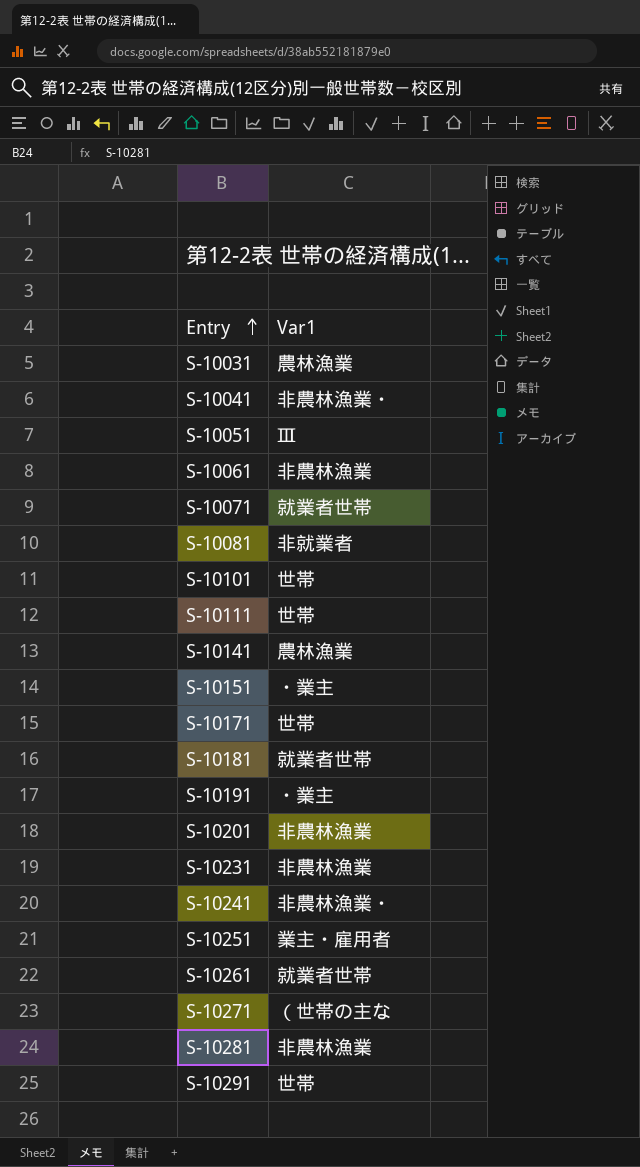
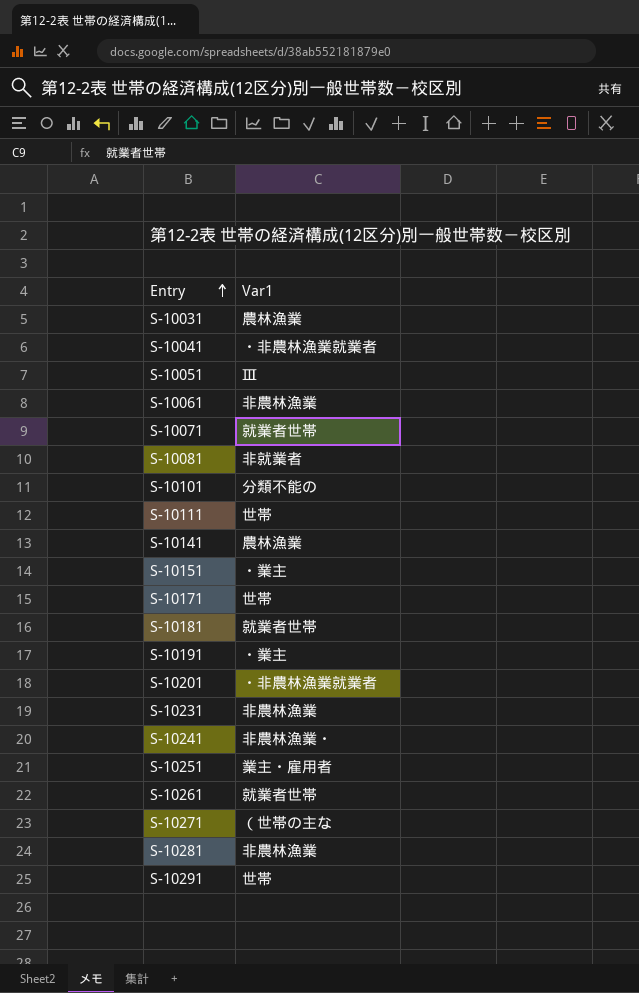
S-10041 | Var1: 非農林漁業・ -> ・非農林漁業就業者
S-10101 | Var1: 世帯 -> 分類不能の
S-10201 | Var1: 非農林漁業 -> ・非農林漁業就業者

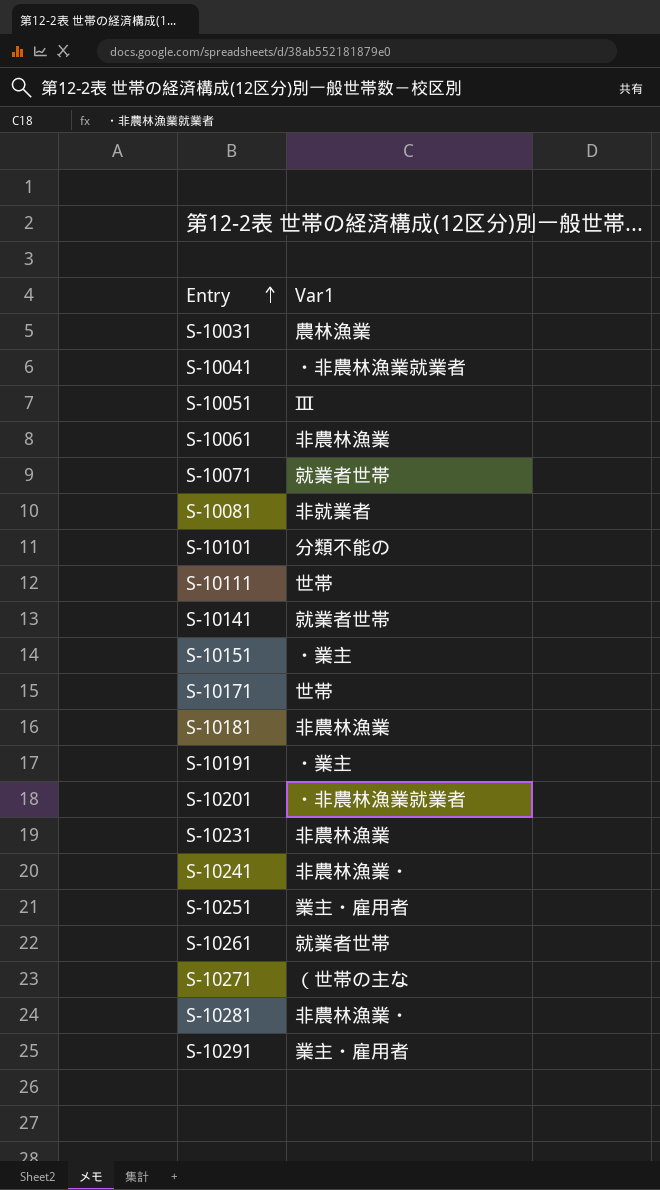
S-10141 | Var1: 農林漁業 -> 就業者世帯
S-10181 | Var1: 就業者世帯 -> 非農林漁業
S-10281 | Var1: 非農林漁業 -> 非農林漁業・
S-10291 | Var1: 世帯 -> 業主・雇用者

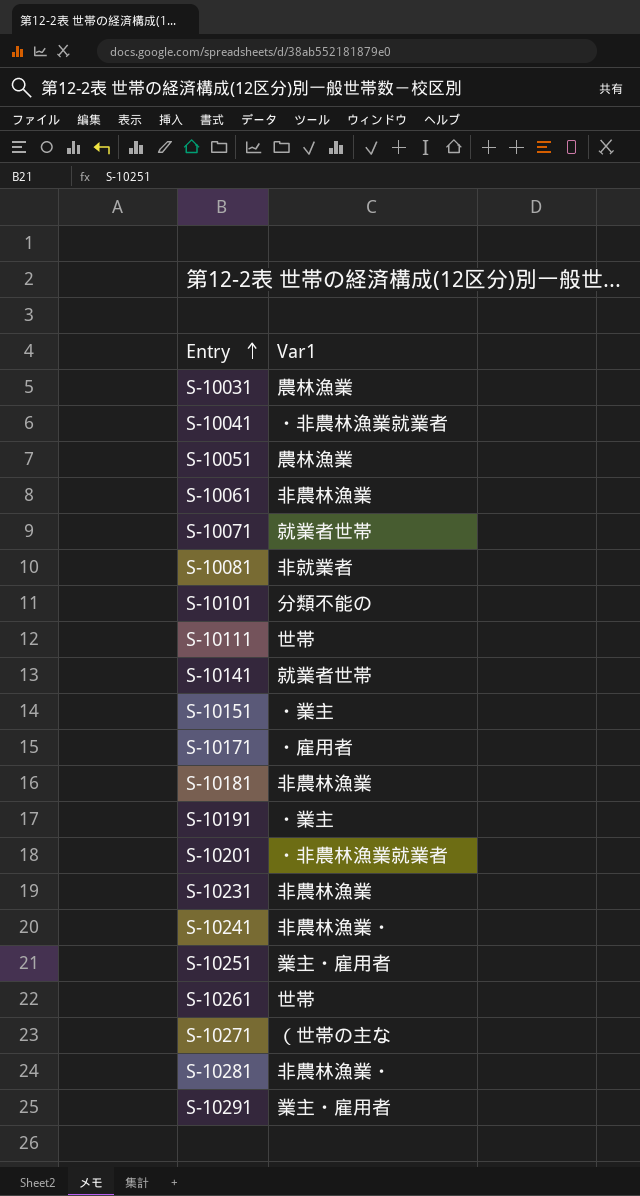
S-10051 | Var1: Ⅲ -> 農林漁業
S-10171 | Var1: 世帯 -> ・雇用者
S-10261 | Var1: 就業者世帯 -> 世帯

